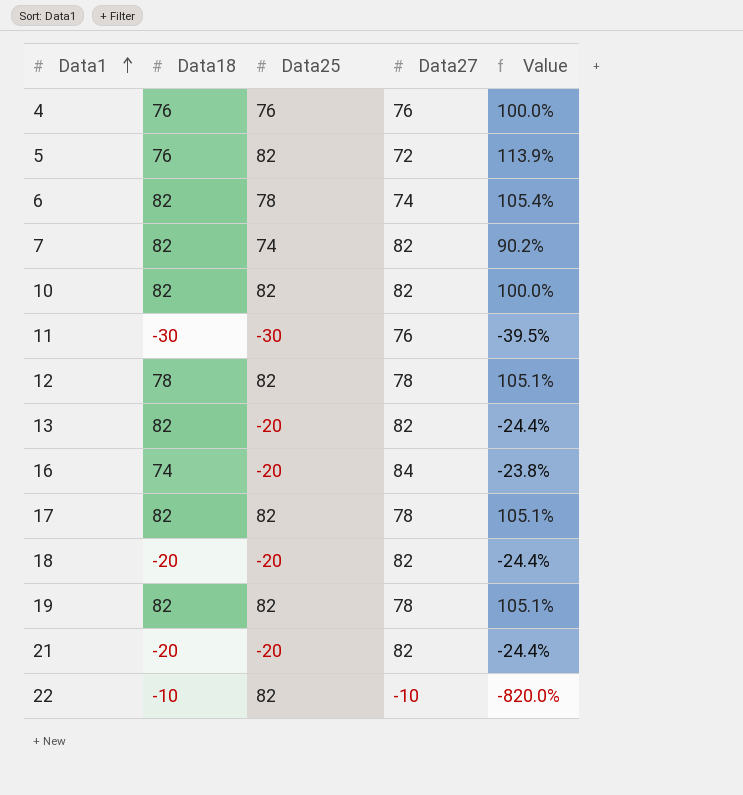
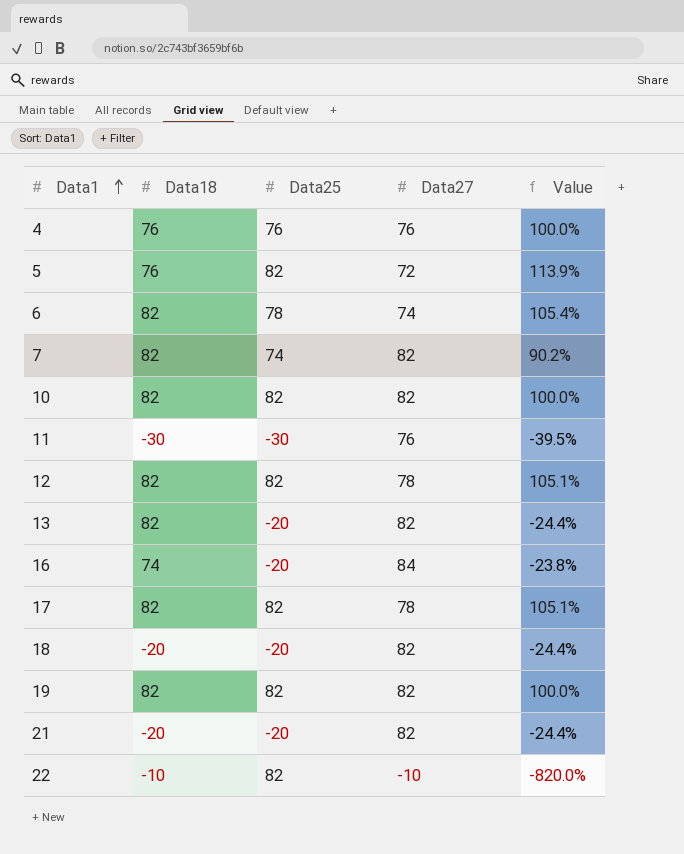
12 | Data18: 78 -> 82
19 | Data27: 78 -> 82
19 | Value: 105.1% -> 100.0%

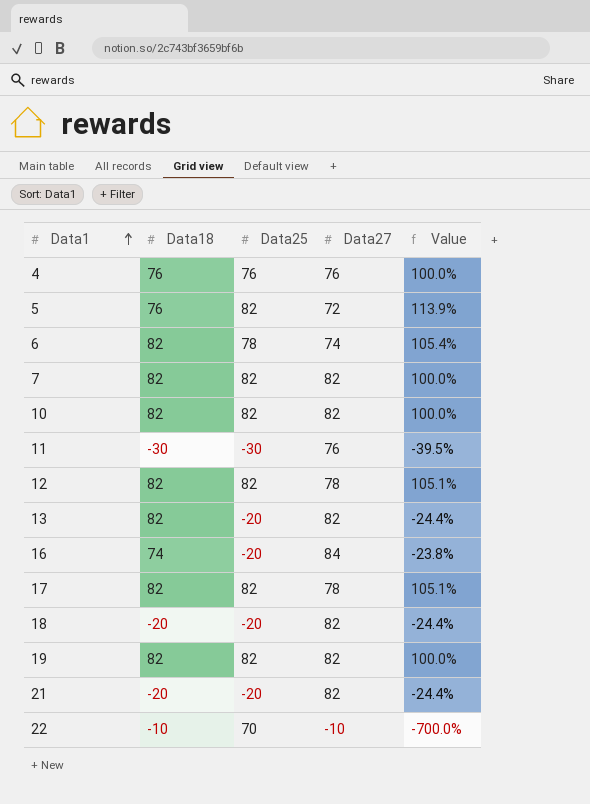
7 | Data25: 74 -> 82
7 | Value: 90.2% -> 100.0%
22 | Data25: 82 -> 70
22 | Value: -820.0% -> -700.0%

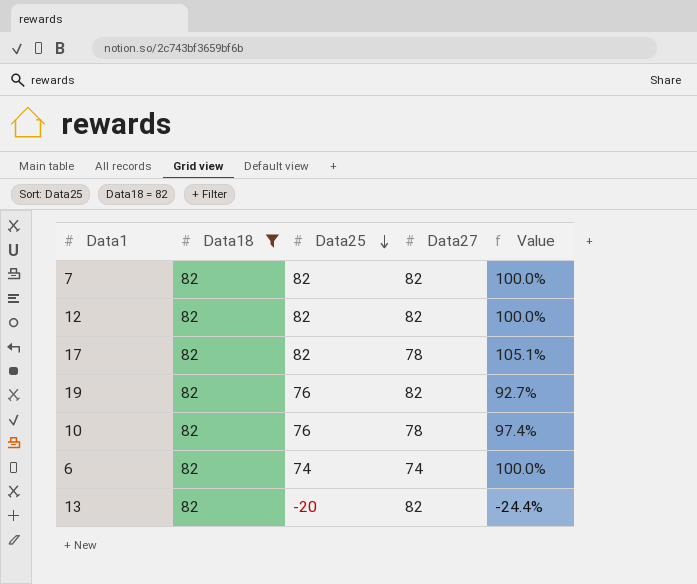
filter: none -> Data18 = 82
row order: Data1 ascending -> Data25 descending
12 | Data27: 78 -> 82
12 | Value: 105.1% -> 100.0%
19 | Data25: 82 -> 76
19 | Value: 100.0% -> 92.7%
10 | Data25: 82 -> 76
10 | Data27: 82 -> 78
10 | Value: 100.0% -> 97.4%
6 | Data25: 78 -> 74
6 | Value: 105.4% -> 100.0%

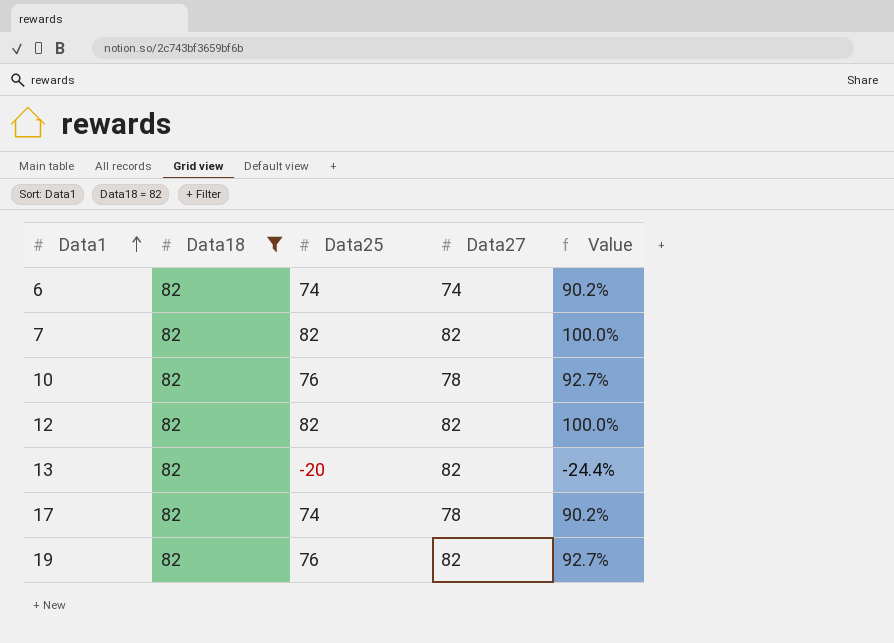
row order: Data25 descending -> Data1 ascending
column Value | formula: [Data25] / [Data27] -> [Data25] / [Data18]
17 | Data25: 82 -> 74

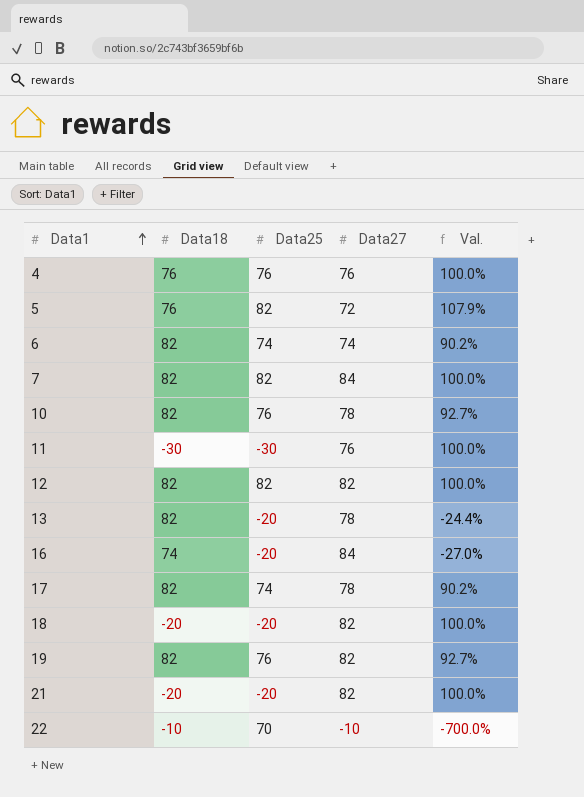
filter: Data18 = 82 -> none
column name: Value -> Val.
7 | Data27: 82 -> 84
13 | Data27: 82 -> 78

